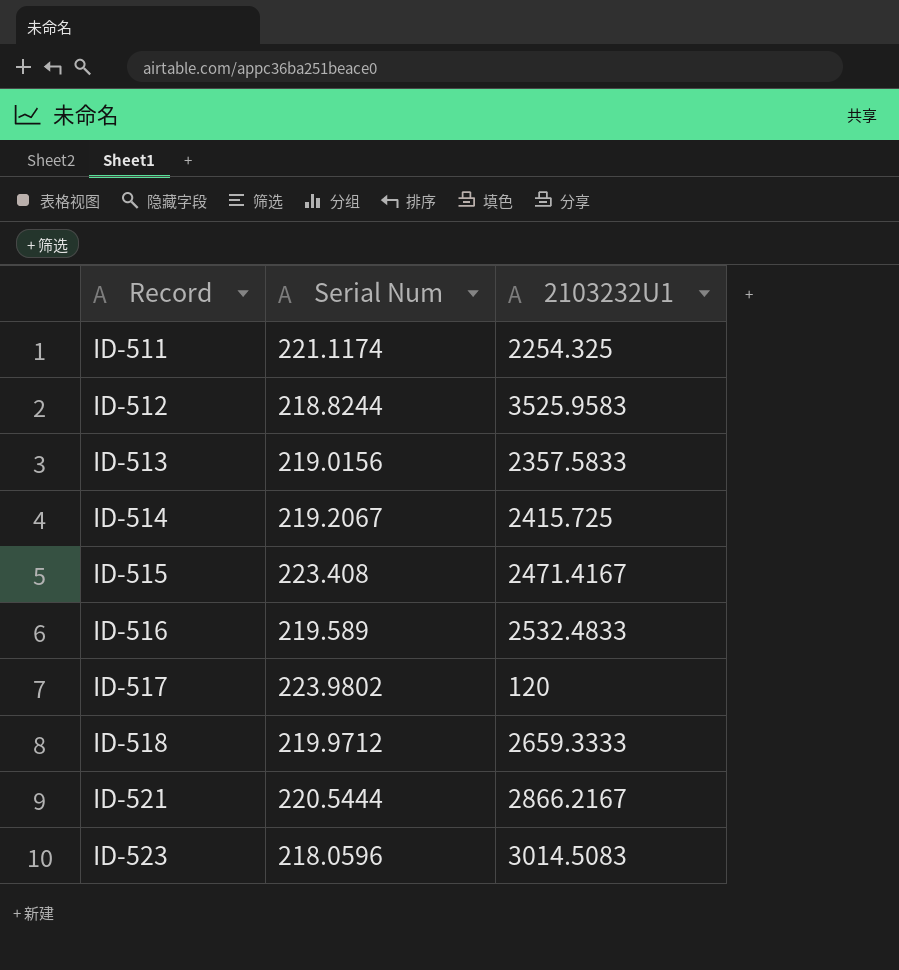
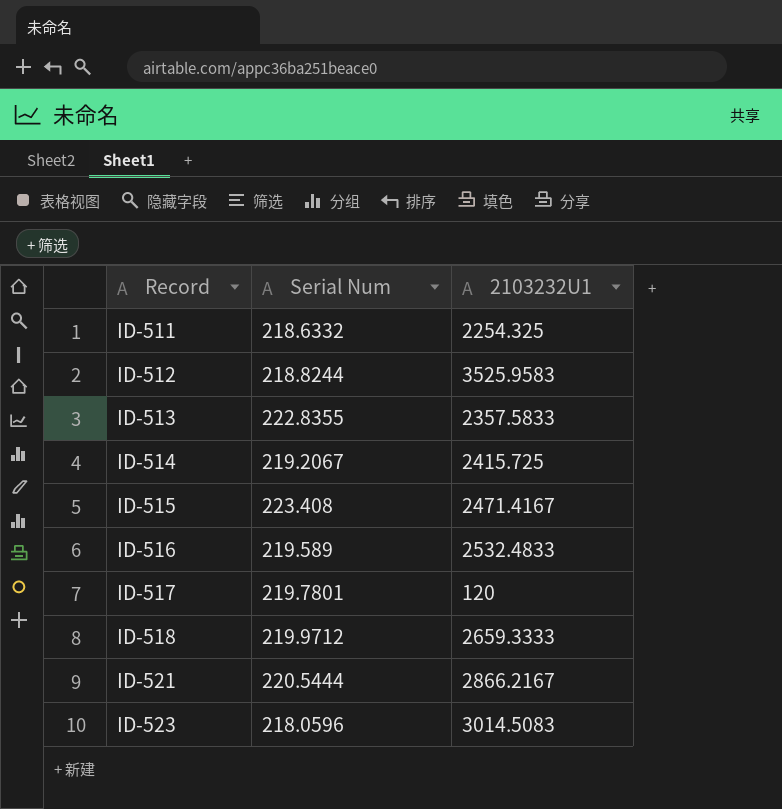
ID-511 | Serial Num: 221.1174 -> 218.6332
ID-513 | Serial Num: 219.0156 -> 222.8355
ID-517 | Serial Num: 223.9802 -> 219.7801

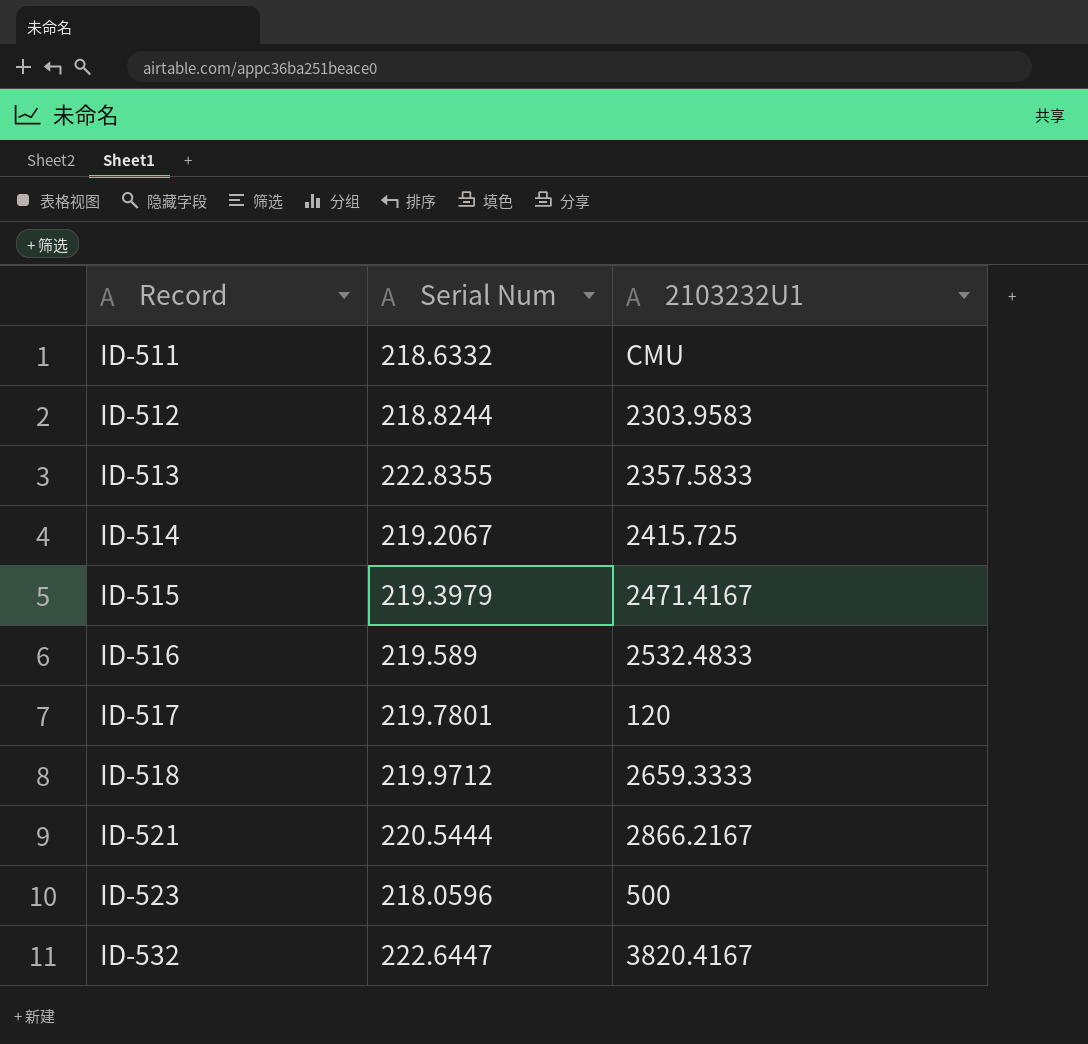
ID-511 | 2103232U1: 2254.325 -> CMU
ID-512 | 2103232U1: 3525.9583 -> 2303.9583
ID-515 | Serial Num: 223.408 -> 219.3979
ID-523 | 2103232U1: 3014.5083 -> 500
row ID-532: none -> 222.6447 | 3820.4167

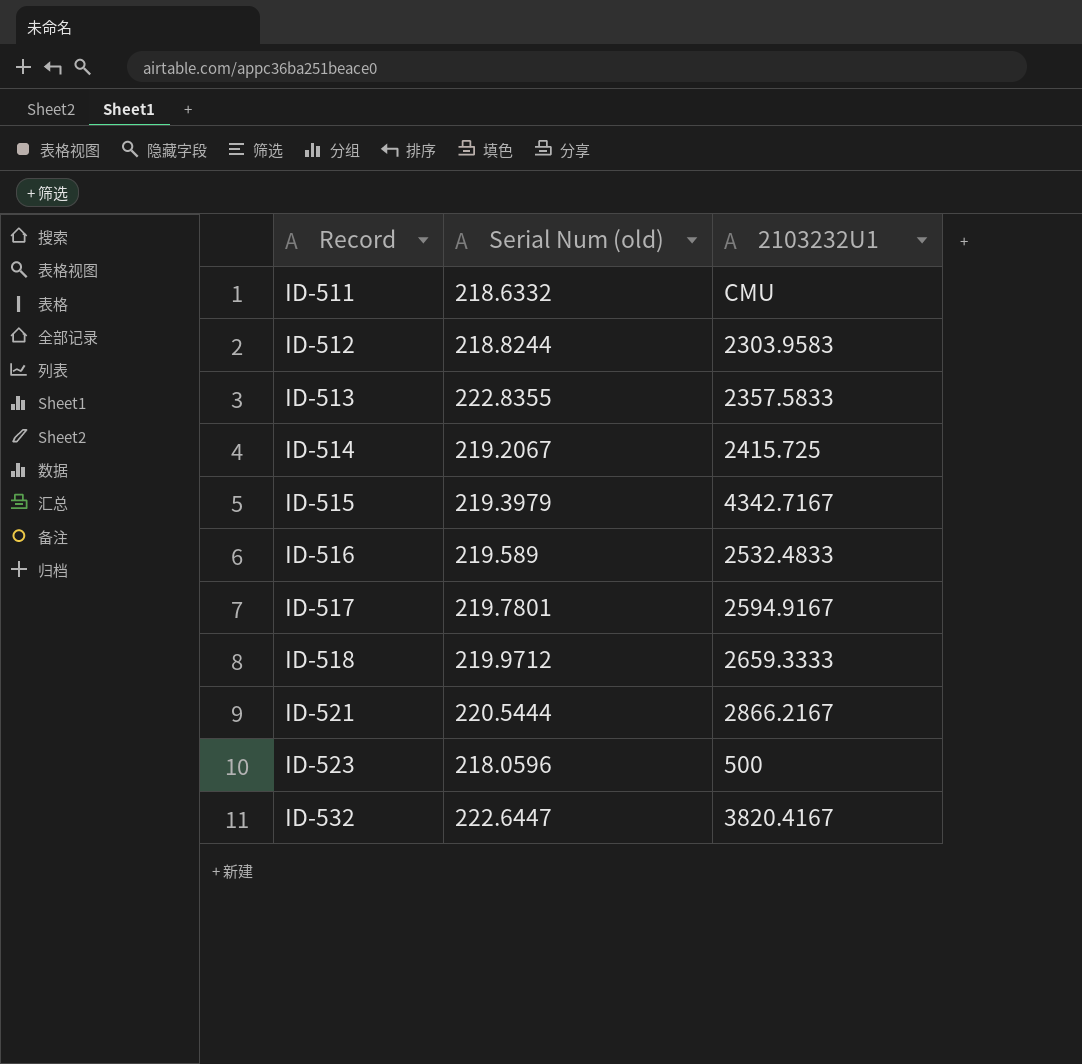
column name: Serial Num -> Serial Num (old)
ID-515 | 2103232U1: 2471.4167 -> 4342.7167
ID-517 | 2103232U1: 120 -> 2594.9167

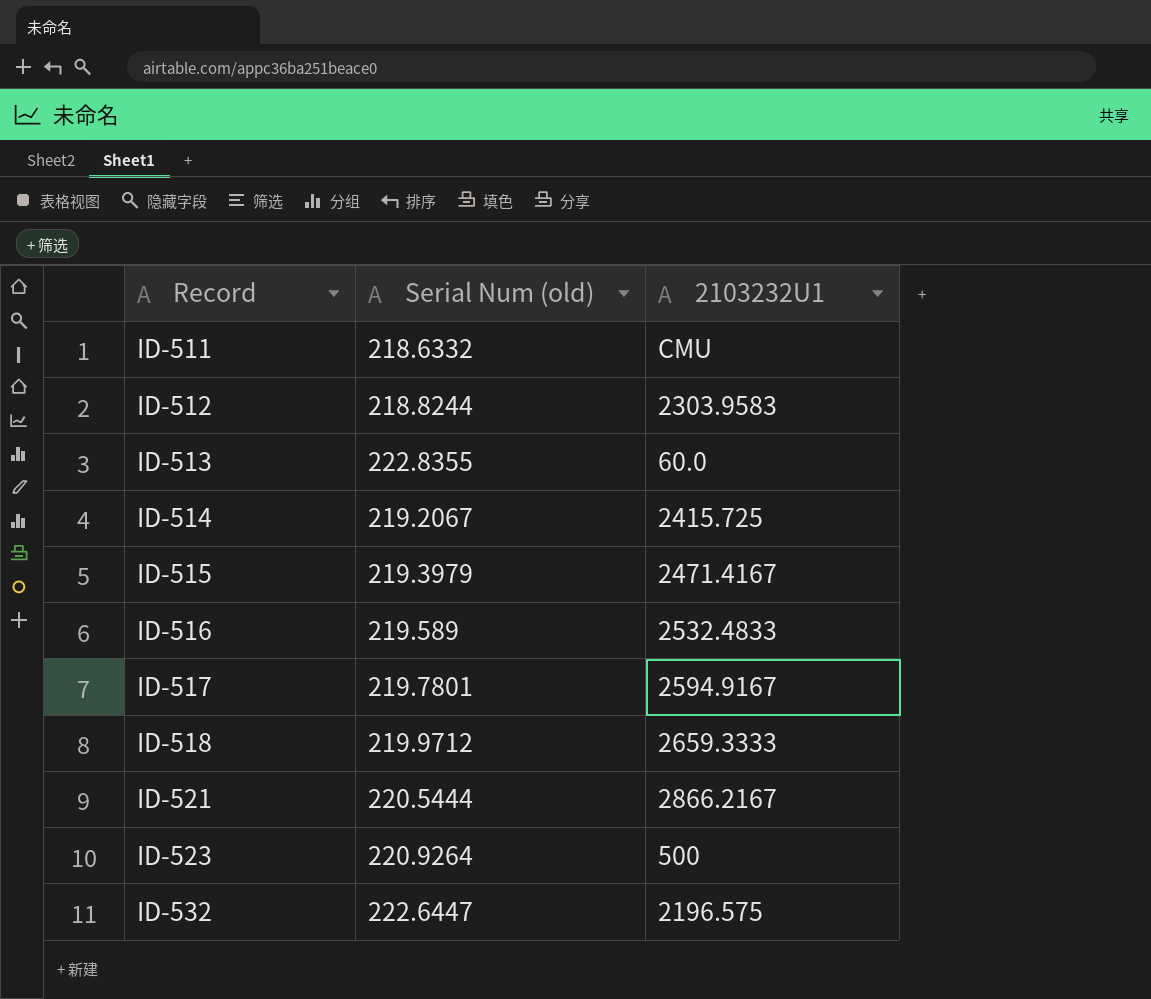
ID-513 | 2103232U1: 2357.5833 -> 60.0
ID-515 | 2103232U1: 4342.7167 -> 2471.4167
ID-523 | Serial Num (old): 218.0596 -> 220.9264
ID-532 | 2103232U1: 3820.4167 -> 2196.575

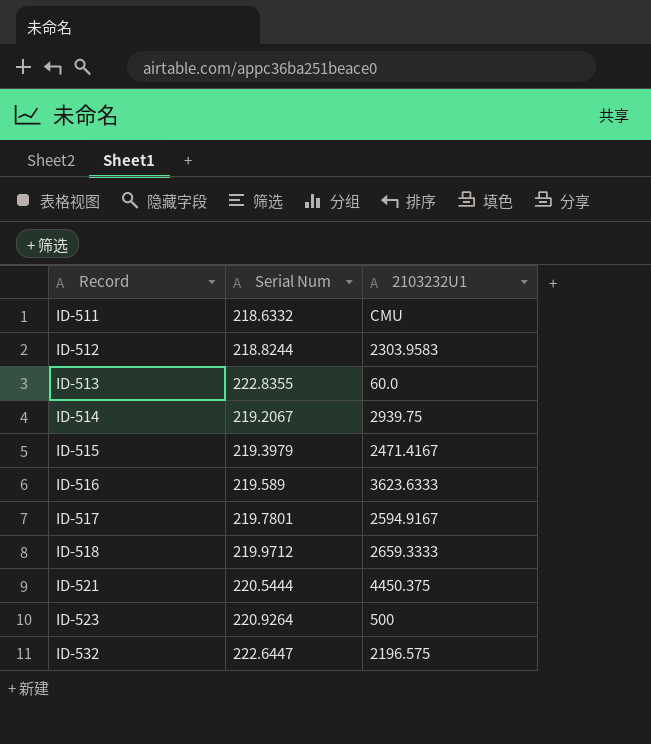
column name: Serial Num (old) -> Serial Num
ID-514 | 2103232U1: 2415.725 -> 2939.75
ID-516 | 2103232U1: 2532.4833 -> 3623.6333
ID-521 | 2103232U1: 2866.2167 -> 4450.375

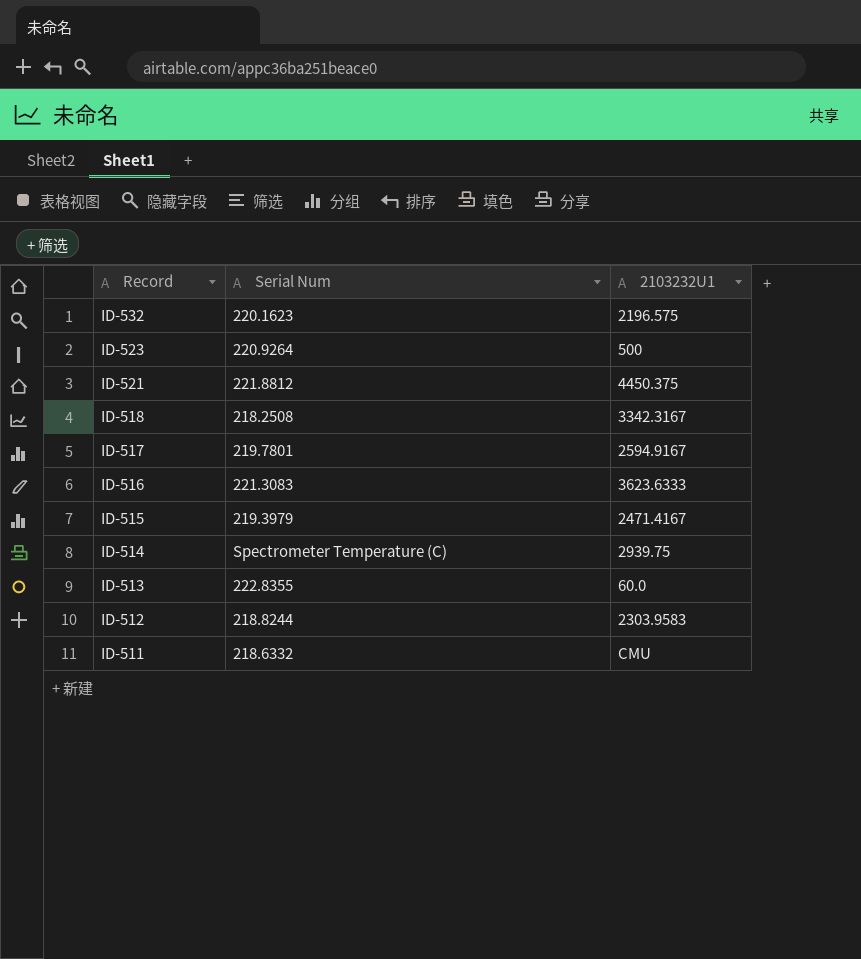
row order: Record ascending -> Record descending
ID-532 | Serial Num: 222.6447 -> 220.1623
ID-521 | Serial Num: 220.5444 -> 221.8812
ID-518 | Serial Num: 219.9712 -> 218.2508
ID-518 | 2103232U1: 2659.3333 -> 3342.3167
ID-516 | Serial Num: 219.589 -> 221.3083
ID-514 | Serial Num: 219.2067 -> Spectrometer Temperature (C)

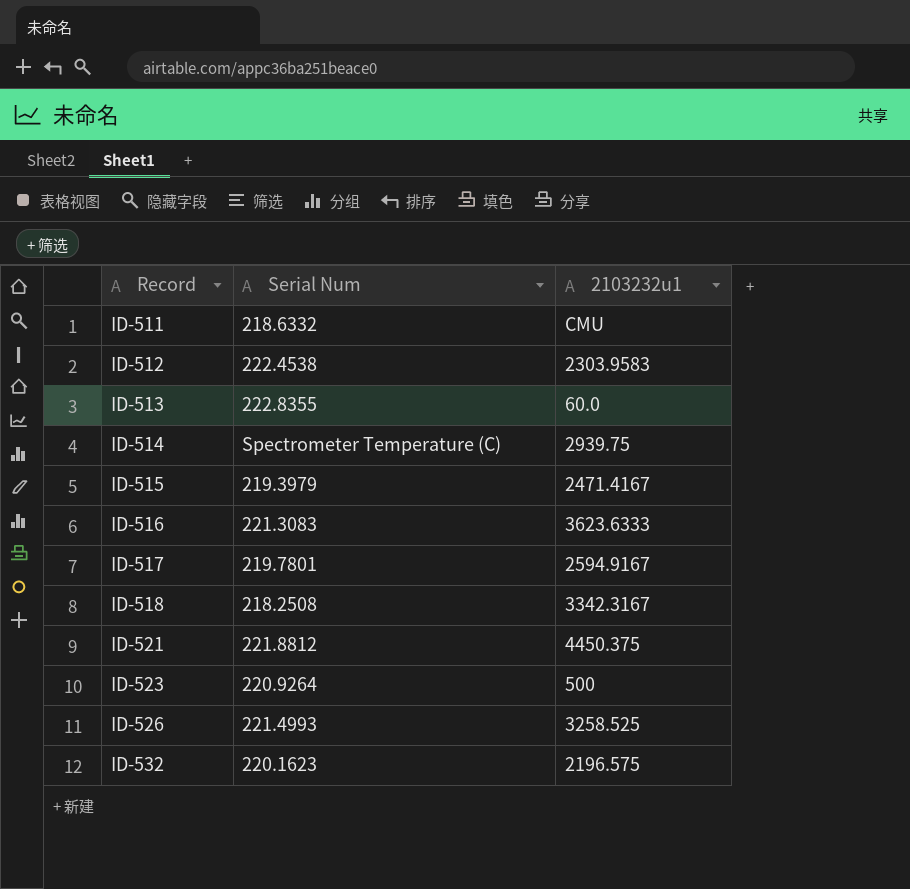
row order: Record descending -> Record ascending
column name: 2103232U1 -> 2103232u1
ID-512 | Serial Num: 218.8244 -> 222.4538
row ID-526: none -> 221.4993 | 3258.525

